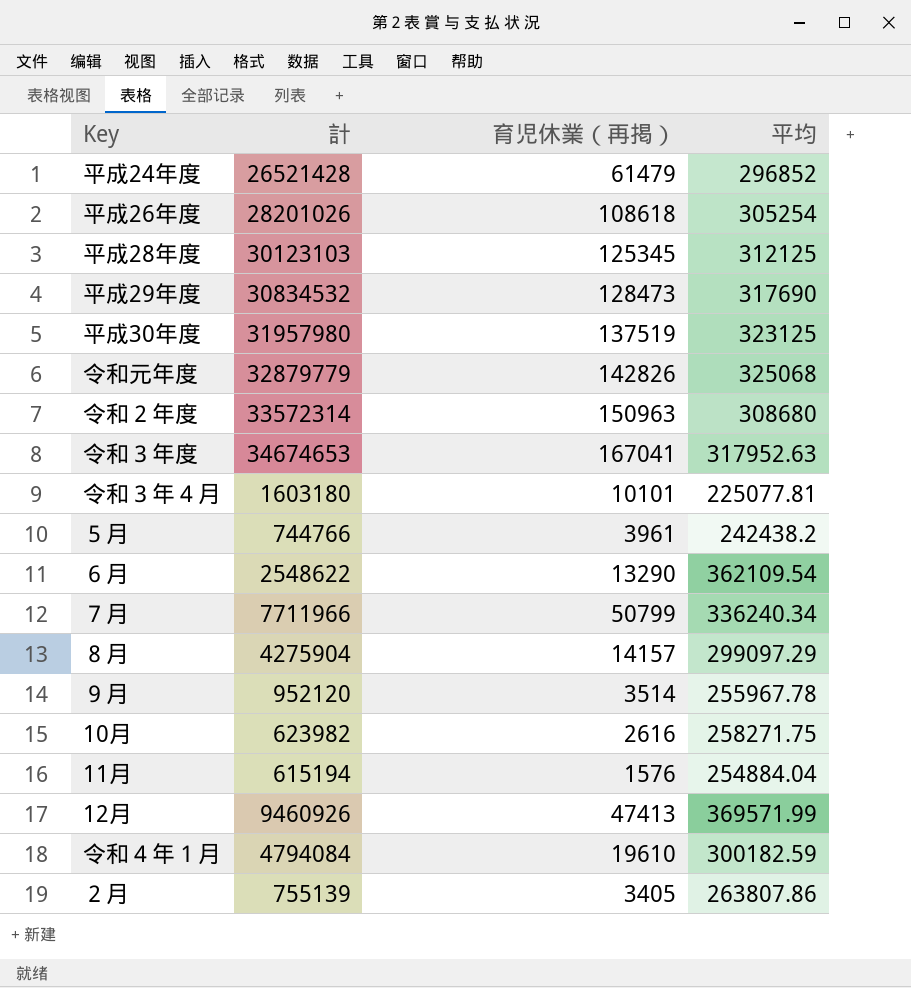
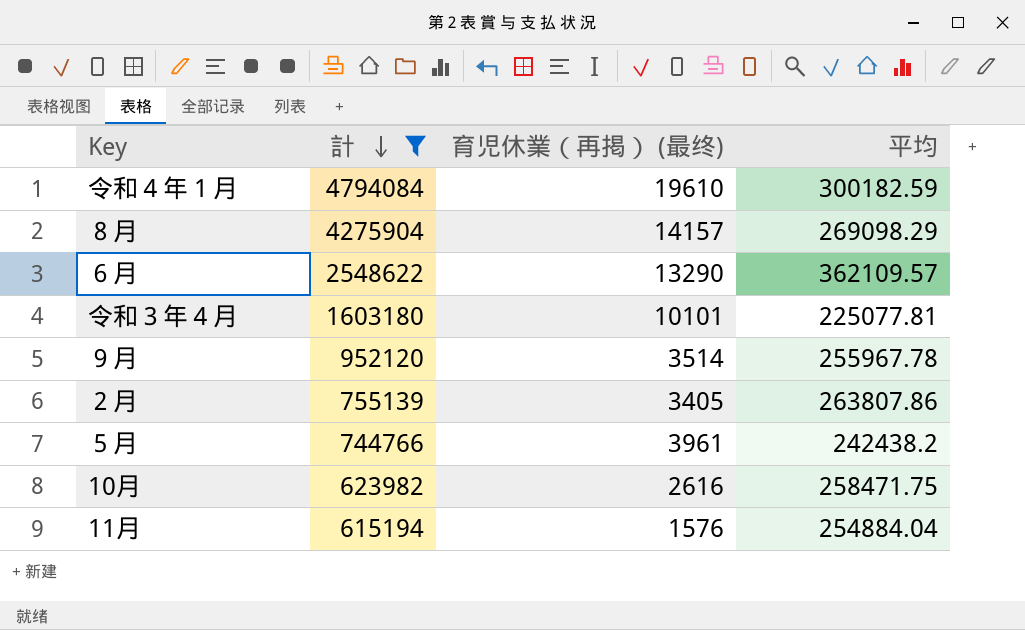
filter: none -> 計 <= 4794084
row order: none -> 計 descending
column name: 育児休業（再掲） -> 育児休業（再掲） (最终)
８月 | 平均: 299097.29 -> 269098.29
６月 | 平均: 362109.54 -> 362109.57
10月 | 平均: 258271.75 -> 258471.75

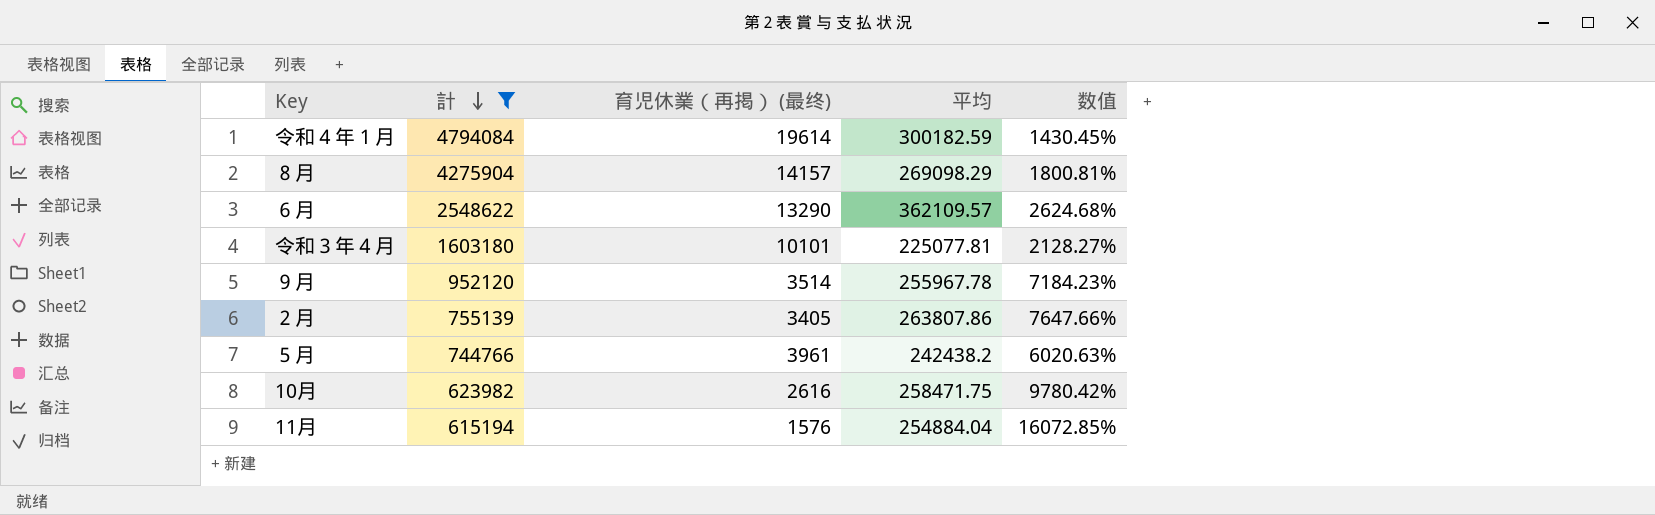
column 数值 | formula: none -> ([平均] - [育児休業（再掲） (最终)]) / [育児休業（再掲） (最终)]
令和４年１月 | 育児休業（再掲） (最终): 19610 -> 19614

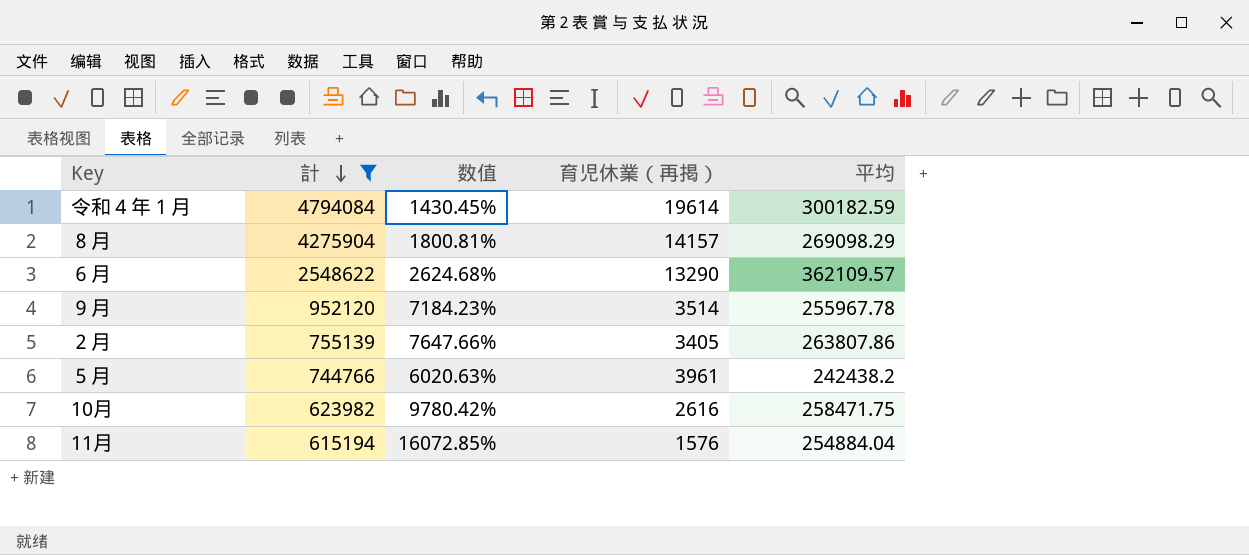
column 数值 | position: 5 -> 3
column name: 育児休業（再掲） (最终) -> 育児休業（再掲）
row 令和３年４月: 1603180 | 10101 | 225077.81 | 2128.27% -> none

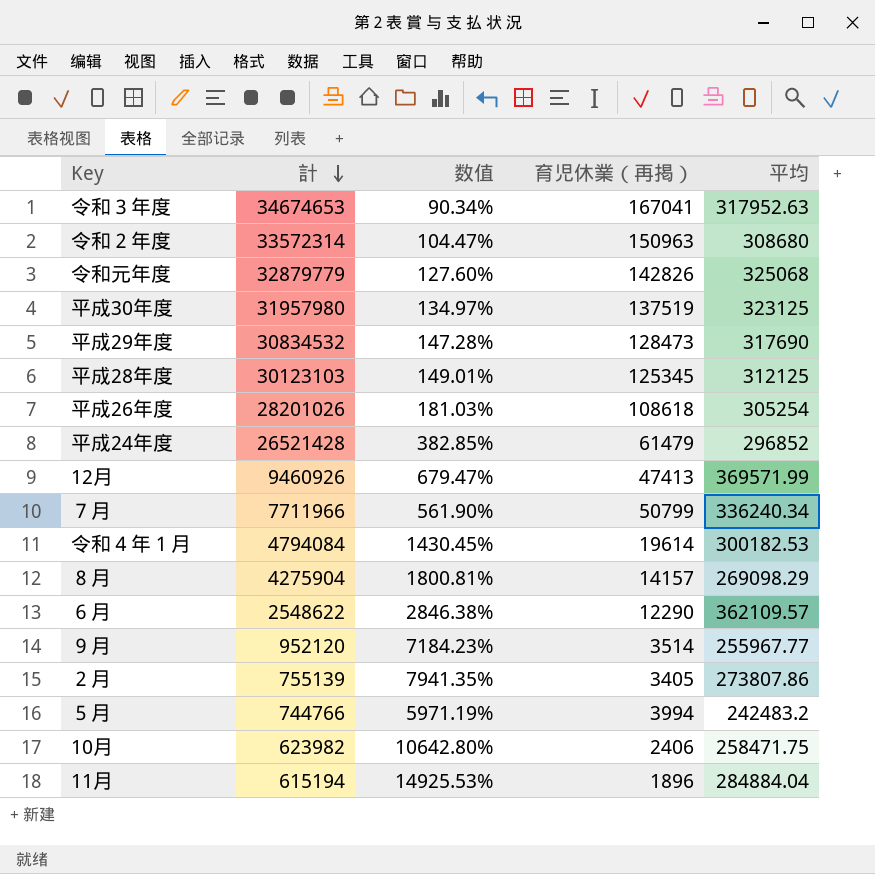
filter: 計 <= 4794084 -> none
令和４年１月 | 平均: 300182.59 -> 300182.53
６月 | 数值: 2624.68% -> 2846.38%
６月 | 育児休業（再掲）: 13290 -> 12290
９月 | 平均: 255967.78 -> 255967.77
２月 | 数值: 7647.66% -> 7941.35%
２月 | 平均: 263807.86 -> 273807.86
５月 | 数值: 6020.63% -> 5971.19%
５月 | 育児休業（再掲）: 3961 -> 3994
５月 | 平均: 242438.2 -> 242483.2
10月 | 数值: 9780.42% -> 10642.80%
10月 | 育児休業（再掲）: 2616 -> 2406
11月 | 数值: 16072.85% -> 14925.53%
11月 | 育児休業（再掲）: 1576 -> 1896
11月 | 平均: 254884.04 -> 284884.04

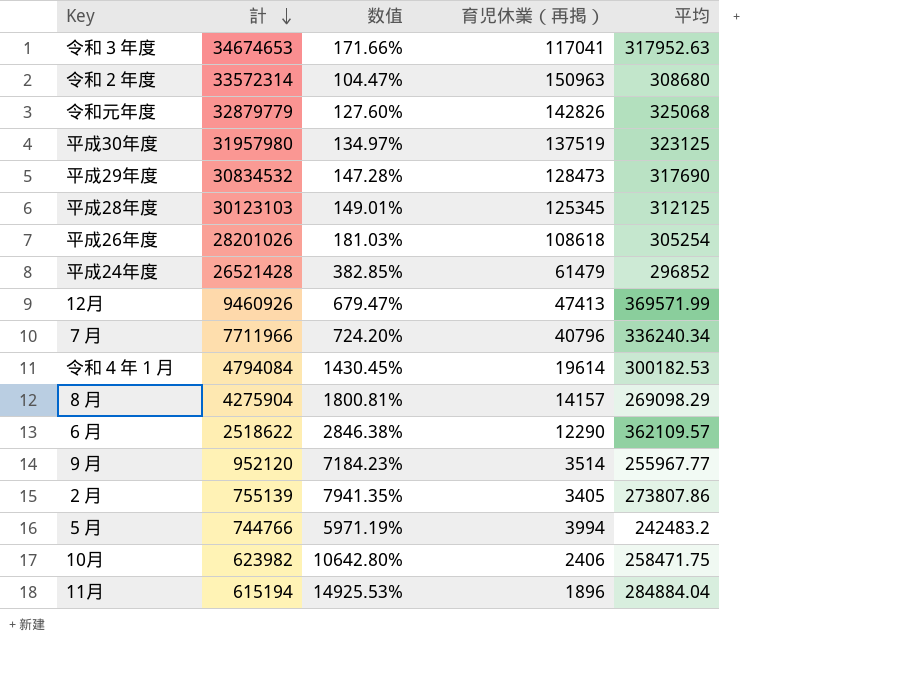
令和３年度 | 数值: 90.34% -> 171.66%
令和３年度 | 育児休業（再掲）: 167041 -> 117041
７月 | 数值: 561.90% -> 724.20%
７月 | 育児休業（再掲）: 50799 -> 40796
６月 | 計: 2548622 -> 2518622

